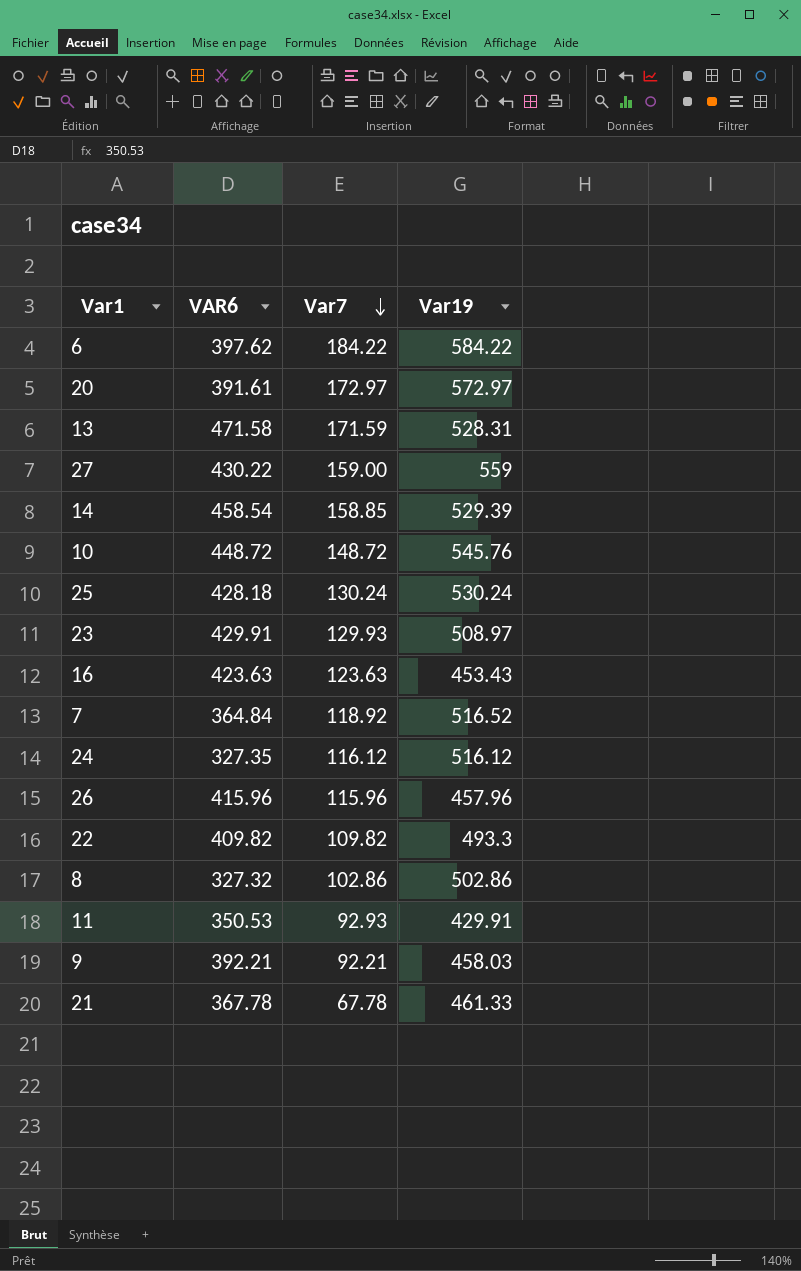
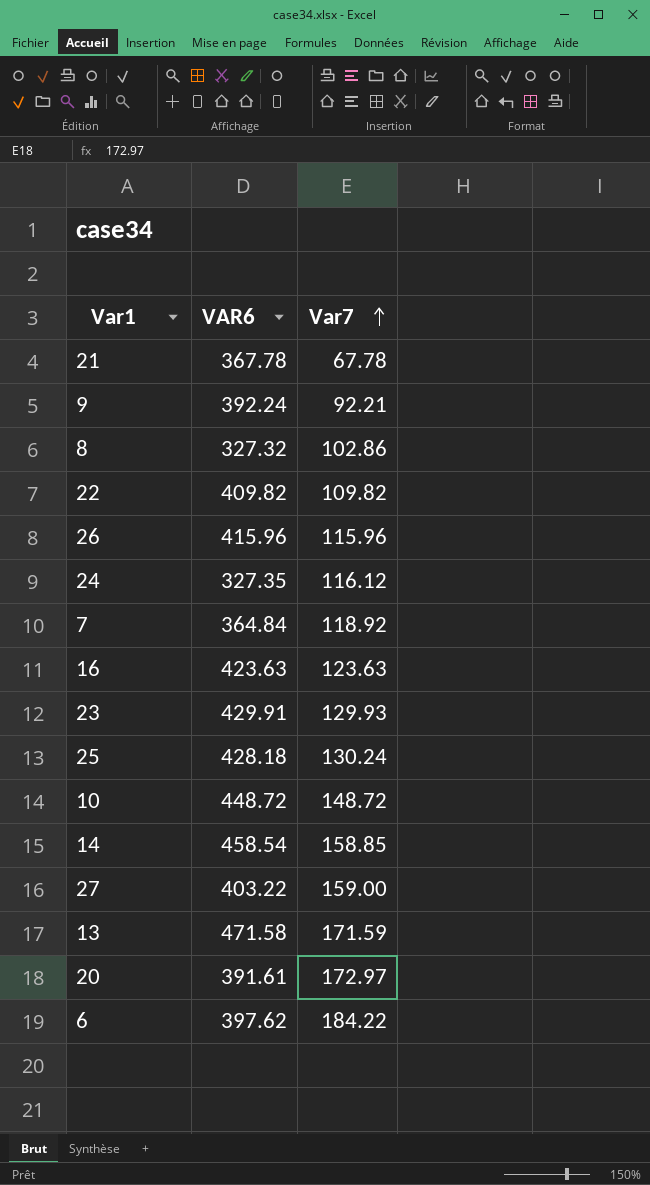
row order: Var7 descending -> Var7 ascending
column Var19 | position: 4 -> none
row 11: 350.53 | 92.93 | 429.91 -> none
9 | VAR6: 392.21 -> 392.24
27 | VAR6: 430.22 -> 403.22

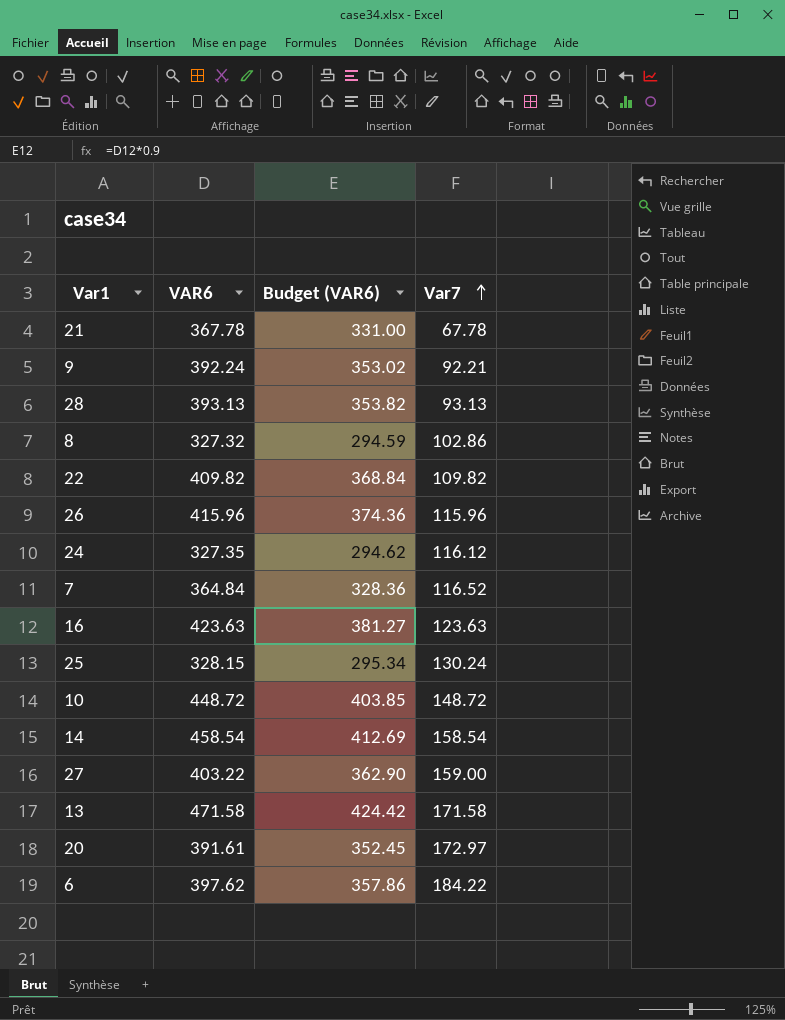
column Budget (VAR6) | formula: none -> [VAR6] * 0.9
row 23: 429.91 | 129.93 -> none
row 28: none -> 393.13 | 353.82 | 93.13
7 | Var7: 118.92 -> 116.52
25 | VAR6: 428.18 -> 328.15
14 | Var7: 158.85 -> 158.54
13 | Var7: 171.59 -> 171.58

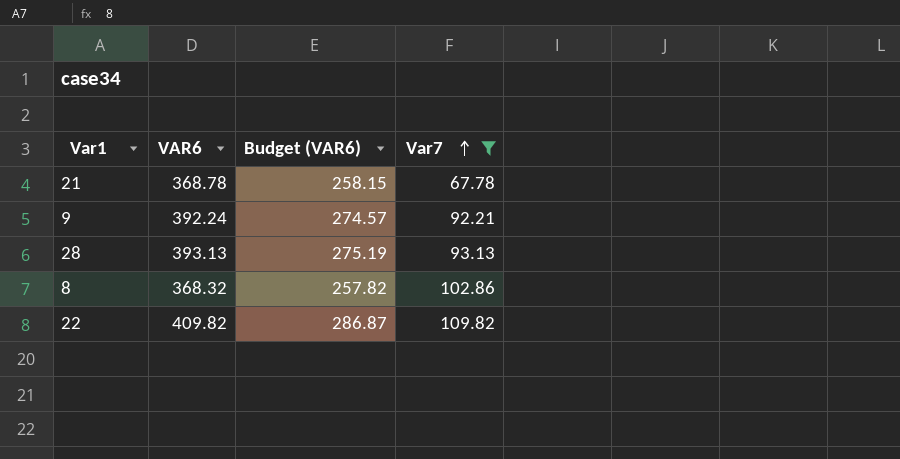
filter: none -> Var7 <= 109.82
column Budget (VAR6) | formula: [VAR6] * 0.9 -> [VAR6] * 0.7
21 | VAR6: 367.78 -> 368.78
8 | VAR6: 327.32 -> 368.32

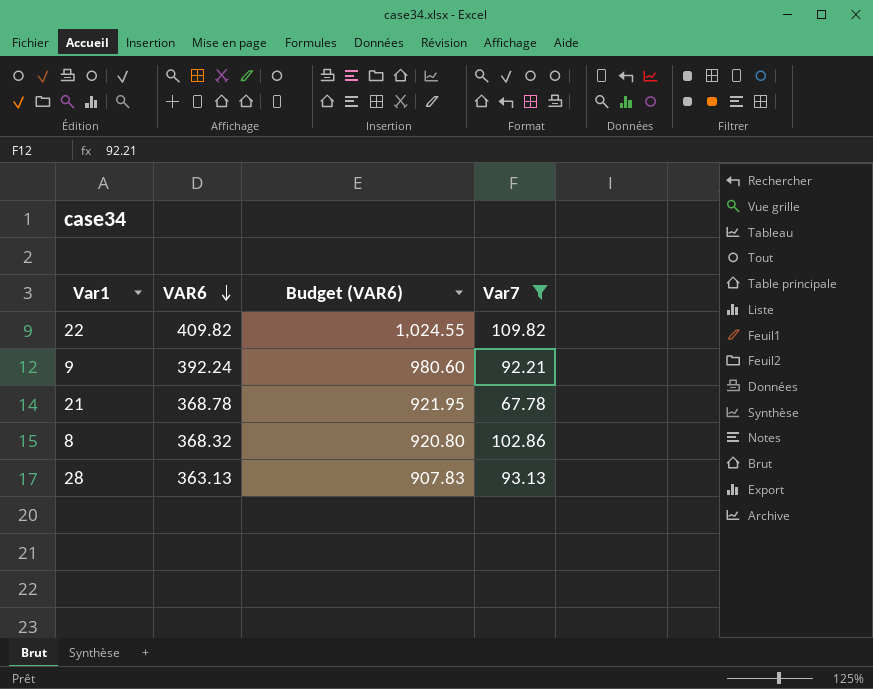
row order: Var7 ascending -> VAR6 descending
column Budget (VAR6) | formula: [VAR6] * 0.7 -> [VAR6] * 2.5
28 | VAR6: 393.13 -> 363.13

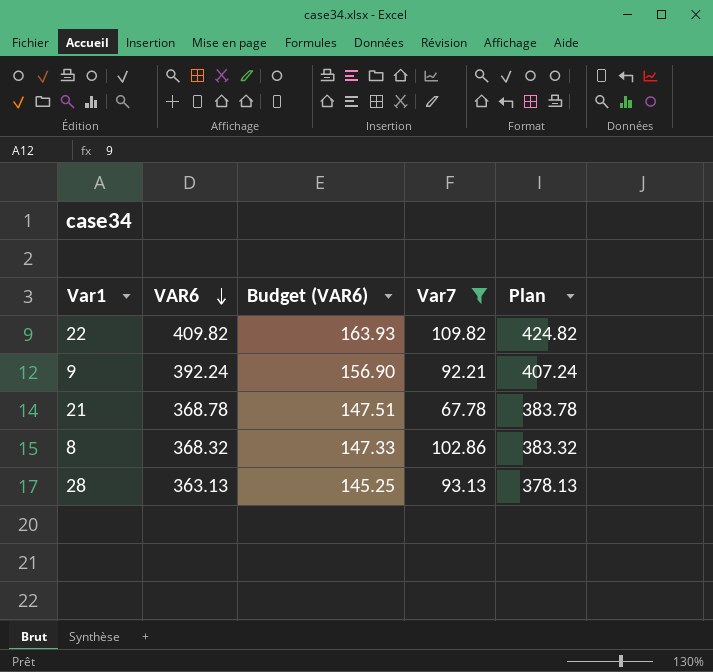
column Budget (VAR6) | formula: [VAR6] * 2.5 -> [VAR6] * 0.4
column Plan | formula: none -> [VAR6] + 15

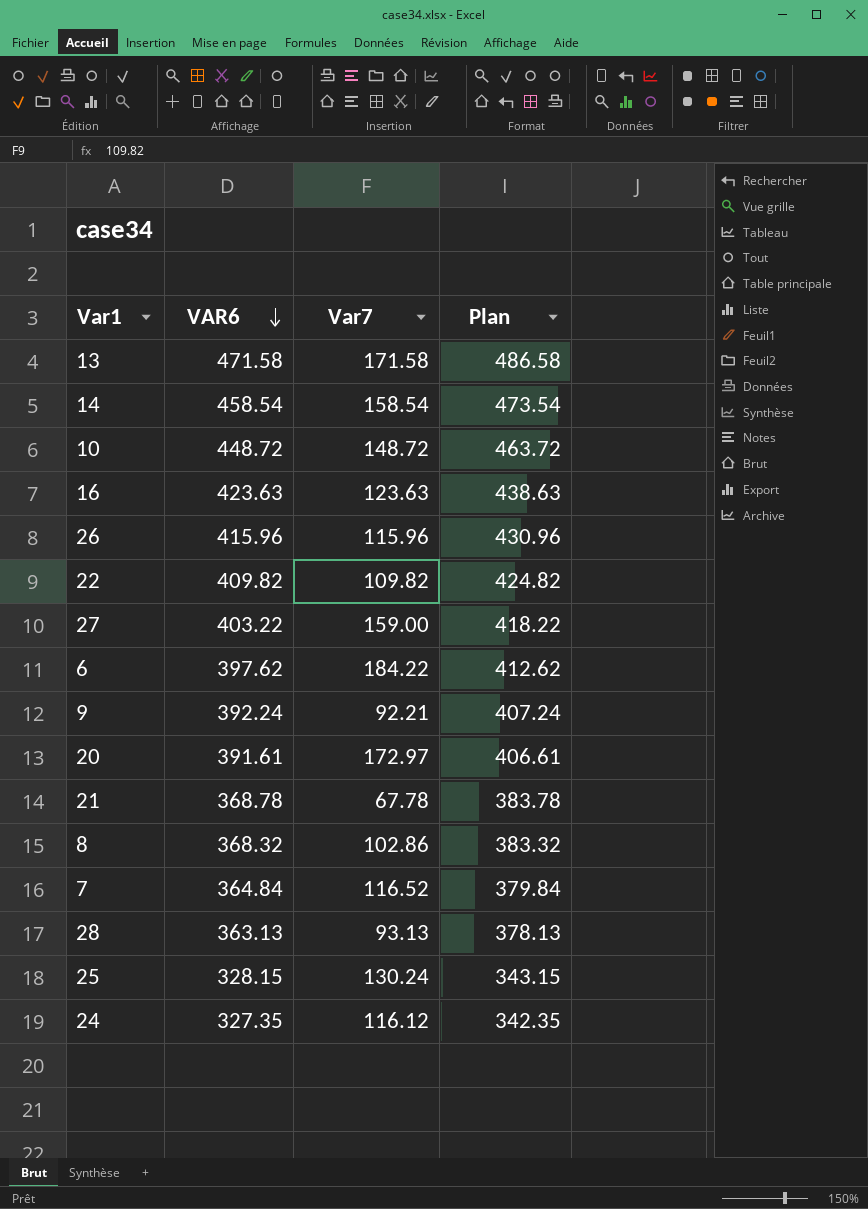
filter: Var7 <= 109.82 -> none
column Budget (VAR6) | formula: [VAR6] * 0.4 -> none

